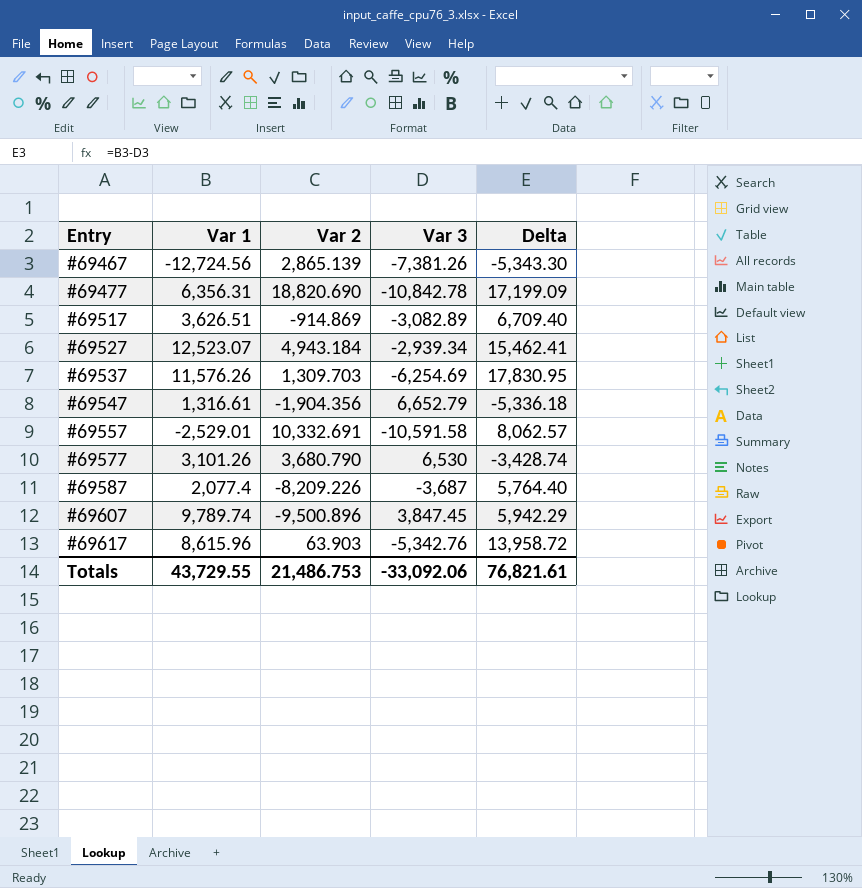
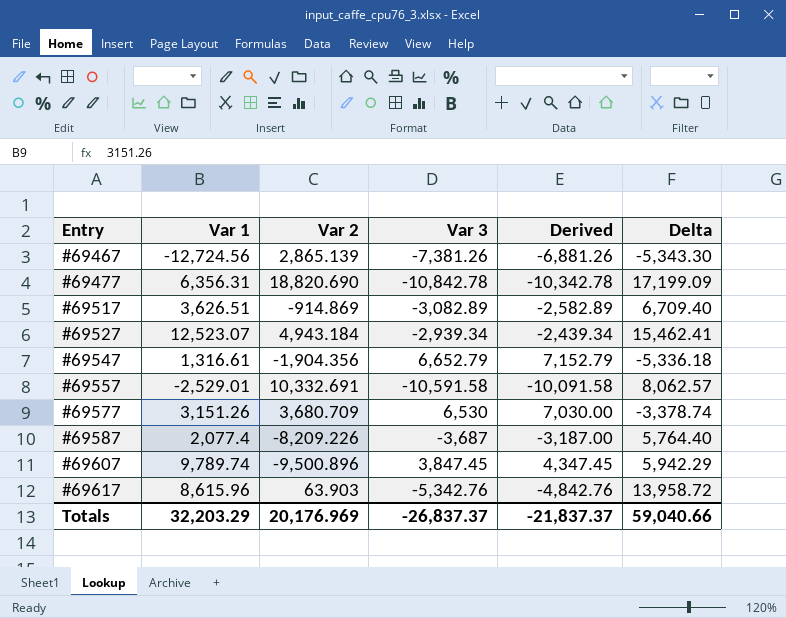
column Derived | formula: none -> [Var 3] + 500
row #69537: 11,576.26 | 1,309.703 | -6,254.69 | 17,830.95 -> none
#69577 | Var 1: 3,101.26 -> 3,151.26
#69577 | Var 2: 3,680.790 -> 3,680.709
#69577 | Delta: -3,428.74 -> -3,378.74
Totals | Var 1: 43,729.55 -> 32,203.29
Totals | Var 2: 21,486.753 -> 20,176.969
Totals | Var 3: -33,092.06 -> -26,837.37
Totals | Delta: 76,821.61 -> 59,040.66

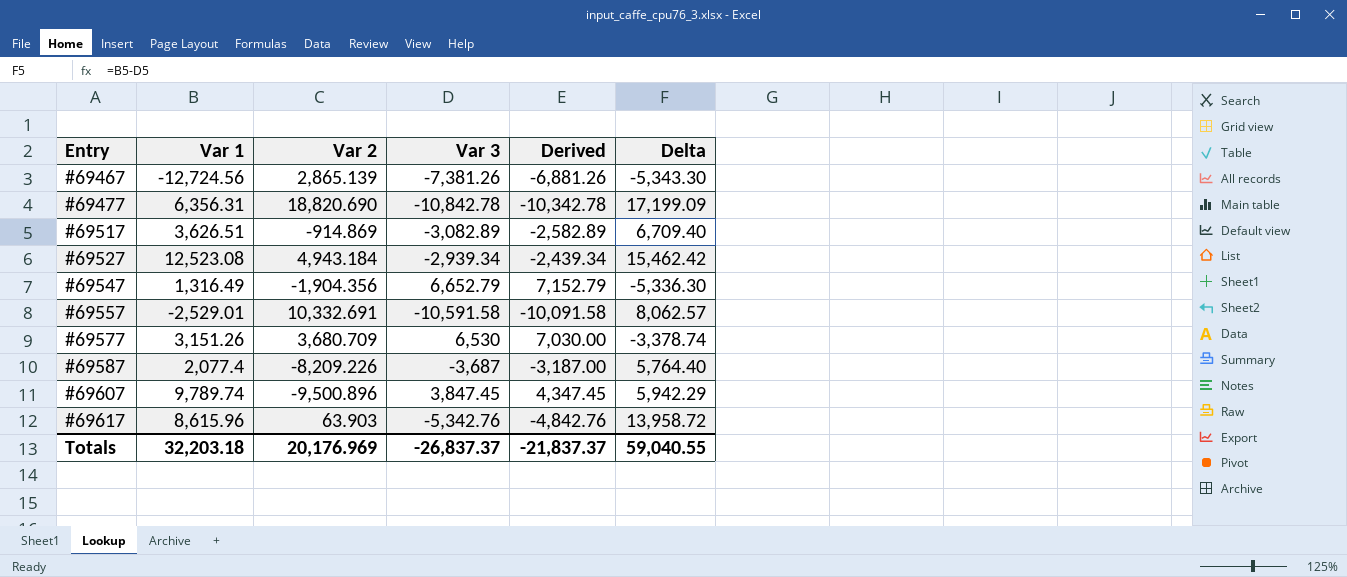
#69527 | Var 1: 12,523.07 -> 12,523.08
#69527 | Delta: 15,462.41 -> 15,462.42
#69547 | Var 1: 1,316.61 -> 1,316.49
#69547 | Delta: -5,336.18 -> -5,336.30
Totals | Var 1: 32,203.29 -> 32,203.18
Totals | Delta: 59,040.66 -> 59,040.55

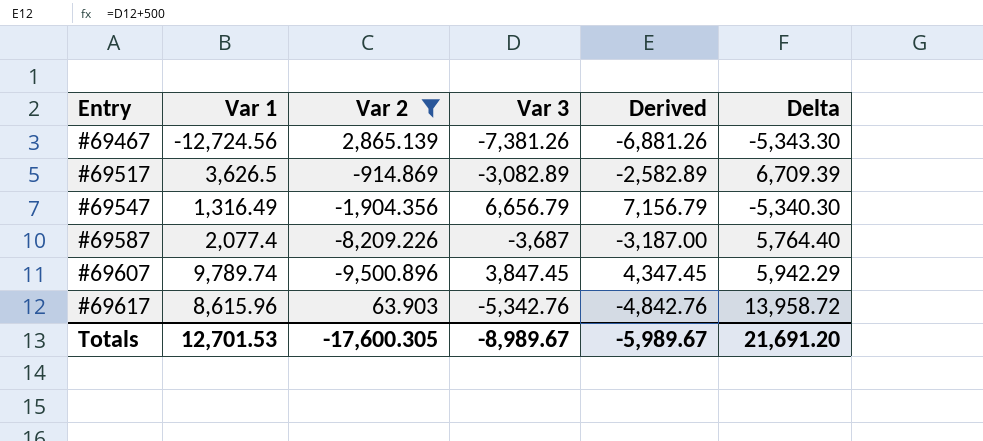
filter: none -> Var 2 <= 2,865.139
#69517 | Var 1: 3,626.51 -> 3,626.5
#69517 | Delta: 6,709.40 -> 6,709.39
#69547 | Var 3: 6,652.79 -> 6,656.79
#69547 | Derived: 7,152.79 -> 7,156.79
#69547 | Delta: -5,336.30 -> -5,340.30
Totals | Var 1: 32,203.18 -> 12,701.53
Totals | Var 2: 20,176.969 -> -17,600.305
Totals | Var 3: -26,837.37 -> -8,989.67
Totals | Derived: -21,837.37 -> -5,989.67
Totals | Delta: 59,040.55 -> 21,691.20

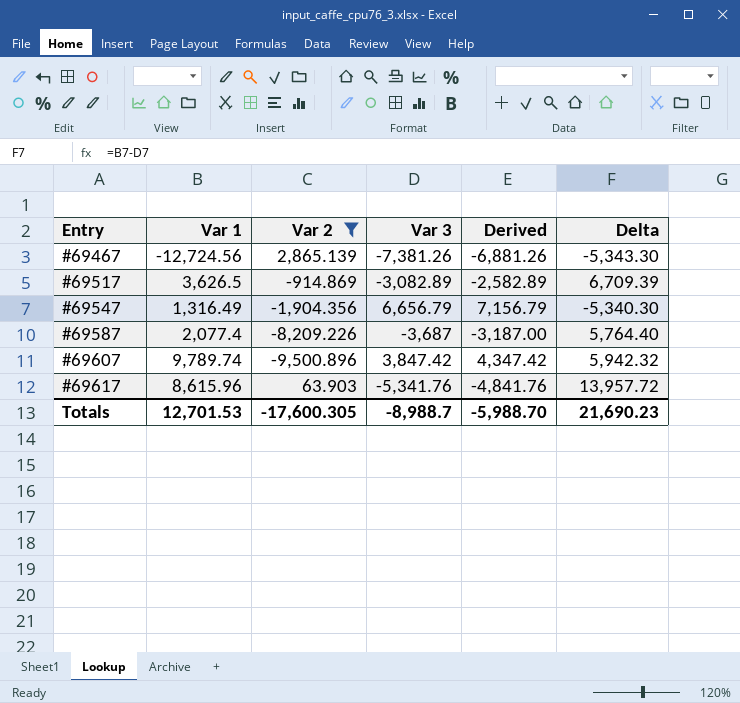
#69607 | Var 3: 3,847.45 -> 3,847.42
#69607 | Derived: 4,347.45 -> 4,347.42
#69607 | Delta: 5,942.29 -> 5,942.32
#69617 | Var 3: -5,342.76 -> -5,341.76
#69617 | Derived: -4,842.76 -> -4,841.76
#69617 | Delta: 13,958.72 -> 13,957.72
Totals | Var 3: -8,989.67 -> -8,988.7
Totals | Derived: -5,989.67 -> -5,988.70
Totals | Delta: 21,691.20 -> 21,690.23

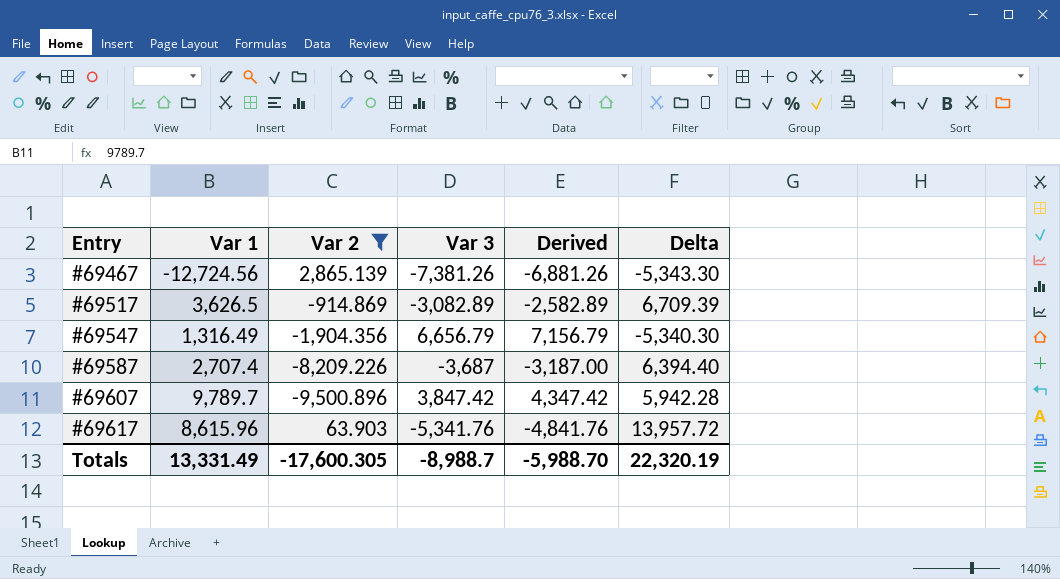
#69587 | Var 1: 2,077.4 -> 2,707.4
#69587 | Delta: 5,764.40 -> 6,394.40
#69607 | Var 1: 9,789.74 -> 9,789.7
#69607 | Delta: 5,942.32 -> 5,942.28
Totals | Var 1: 12,701.53 -> 13,331.49
Totals | Delta: 21,690.23 -> 22,320.19

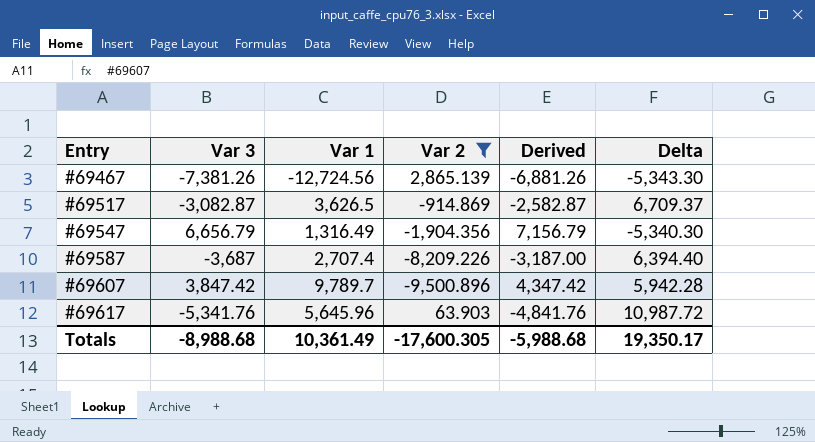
column Var 3 | position: 4 -> 2
#69517 | Var 3: -3,082.89 -> -3,082.87
#69517 | Derived: -2,582.89 -> -2,582.87
#69517 | Delta: 6,709.39 -> 6,709.37
#69617 | Var 1: 8,615.96 -> 5,645.96
#69617 | Delta: 13,957.72 -> 10,987.72
Totals | Var 3: -8,988.7 -> -8,988.68
Totals | Var 1: 13,331.49 -> 10,361.49
Totals | Derived: -5,988.70 -> -5,988.68
Totals | Delta: 22,320.19 -> 19,350.17

